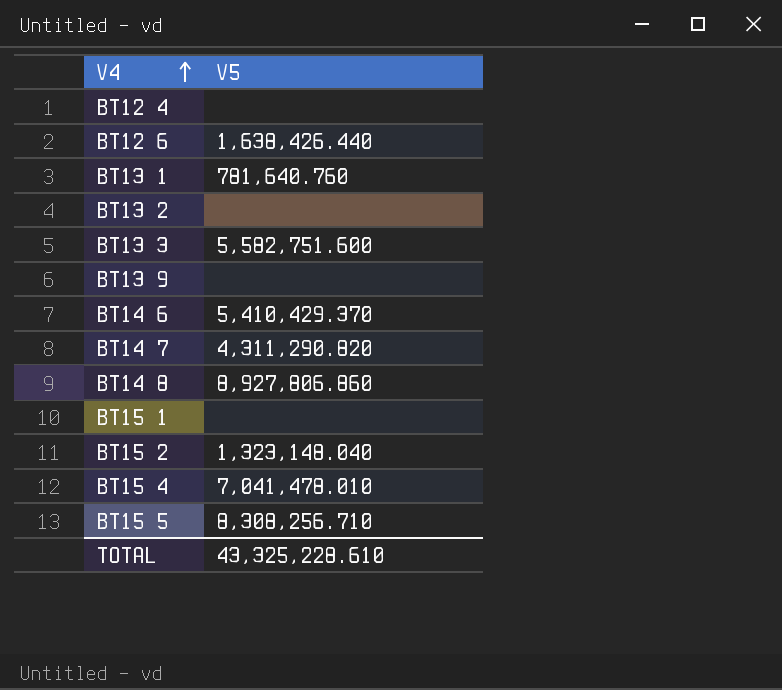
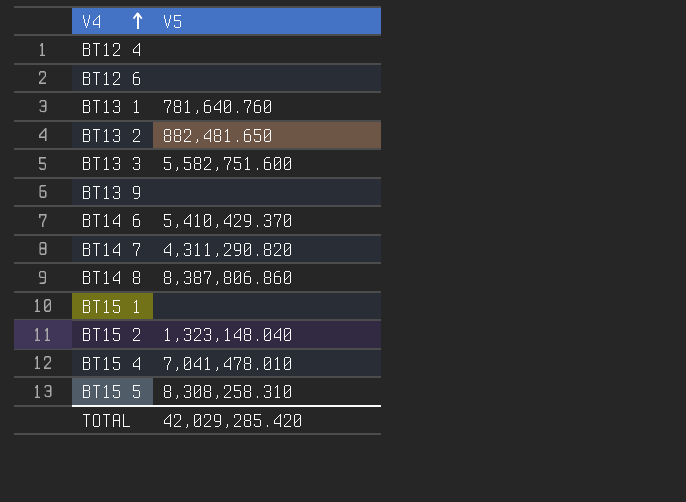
BT12 6 | V5: 1,638,426.440 -> none
BT13 2 | V5: none -> 882,481.650
BT14 8 | V5: 8,927,806.860 -> 8,387,806.860
BT15 5 | V5: 8,308,256.710 -> 8,308,258.310
TOTAL | V5: 43,325,228.610 -> 42,029,285.420

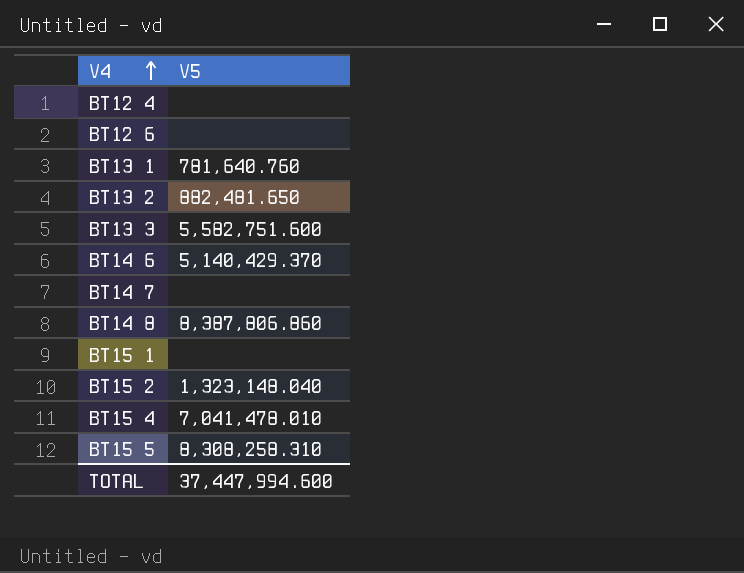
row BT13 9: none -> none
BT14 6 | V5: 5,410,429.370 -> 5,140,429.370
BT14 7 | V5: 4,311,290.820 -> none
TOTAL | V5: 42,029,285.420 -> 37,447,994.600

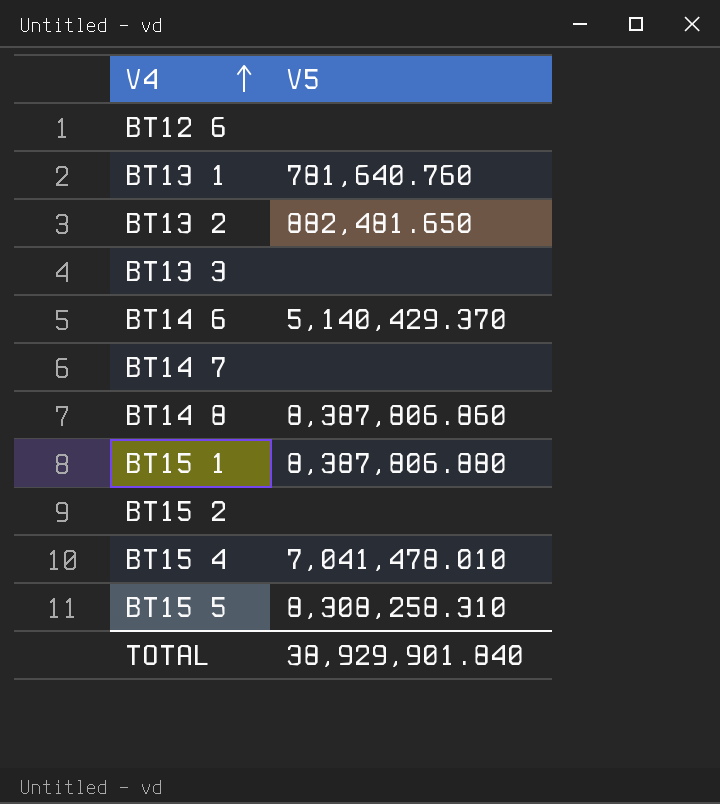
row BT12 4: none -> none
BT13 3 | V5: 5,582,751.600 -> none
BT15 1 | V5: none -> 8,387,806.880
BT15 2 | V5: 1,323,148.040 -> none
TOTAL | V5: 37,447,994.600 -> 38,929,901.840

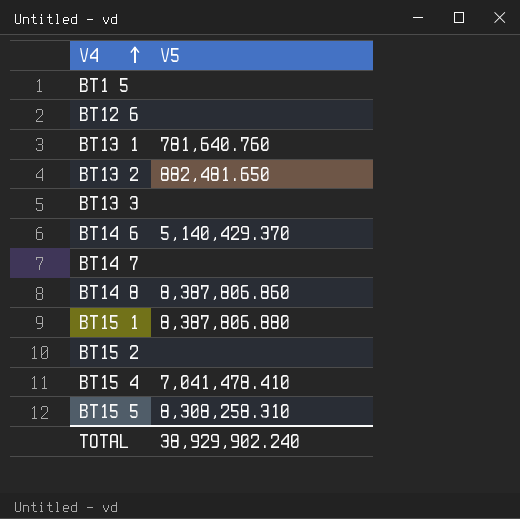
row BT1 5: none -> none
BT15 4 | V5: 7,041,478.010 -> 7,041,478.410
TOTAL | V5: 38,929,901.840 -> 38,929,902.240

